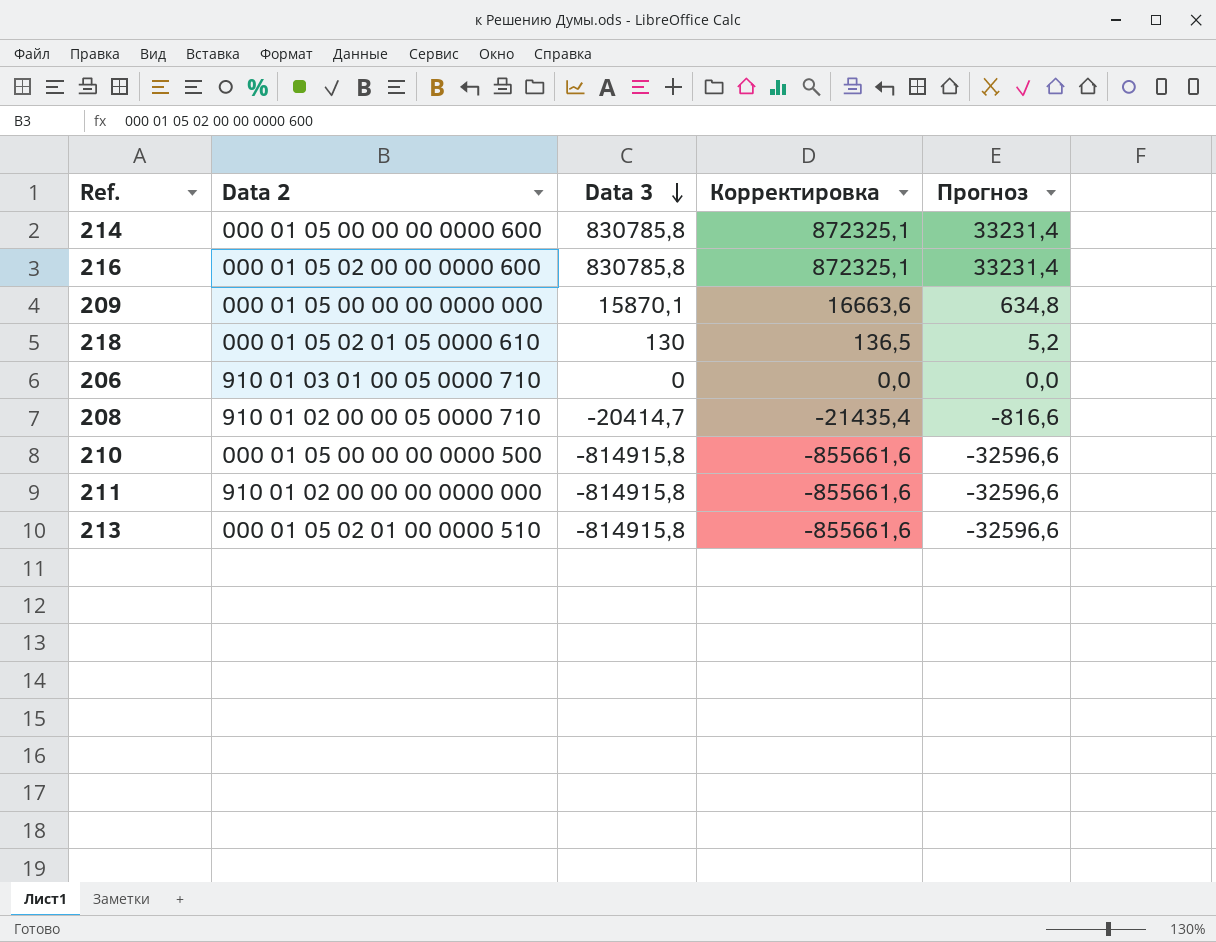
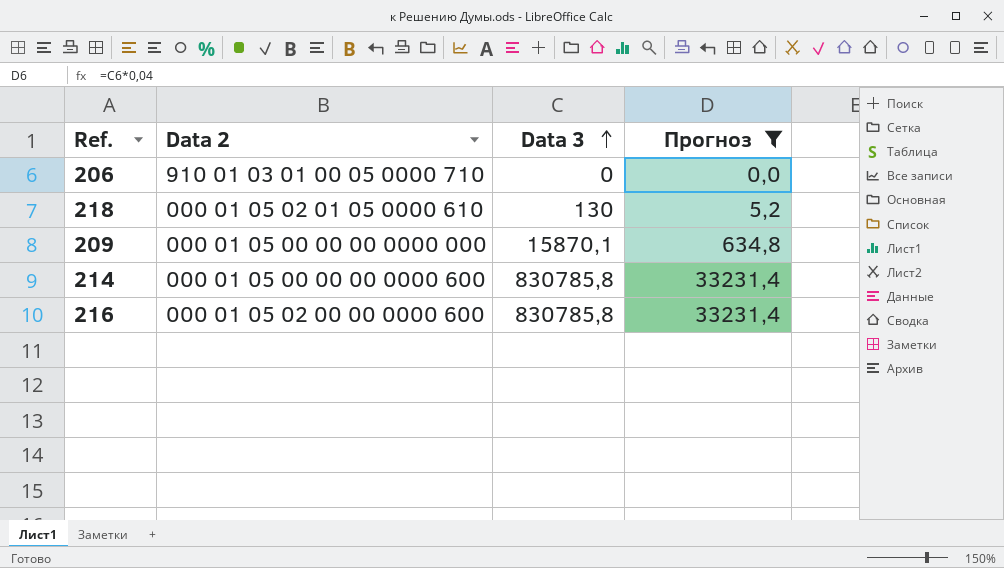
filter: none -> Прогноз >= 0,0
row order: Data 3 descending -> Data 3 ascending
column Корректировка | formula: [Data 3] * 1,05 -> none

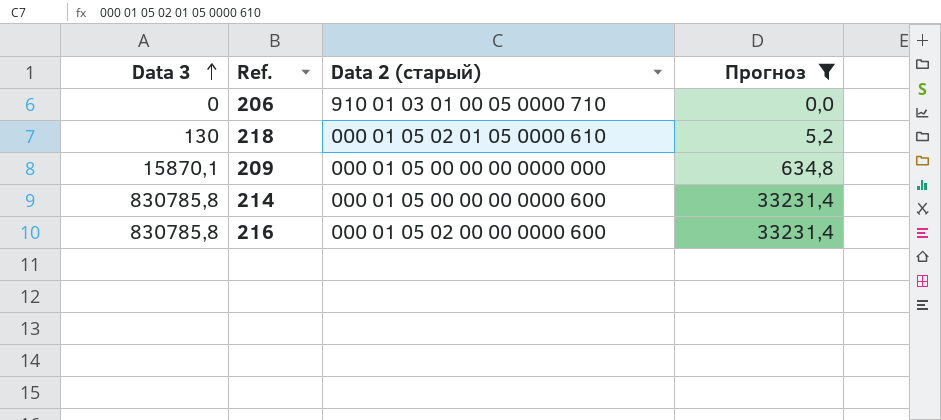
column Data 3 | position: 3 -> 1
column name: Data 2 -> Data 2 (старый)

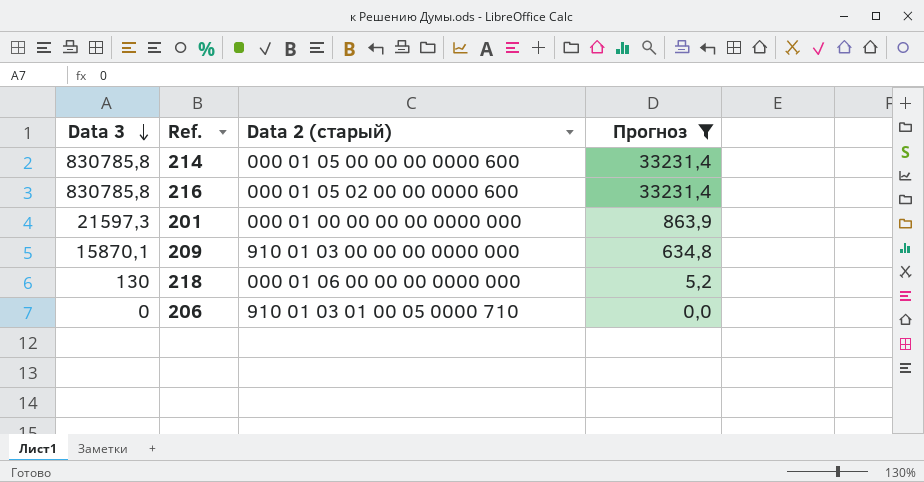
row order: Data 3 ascending -> Data 3 descending
row 201: none -> 21597,3 | 000 01 00 00 00 00 0000 000 | 863,9
209 | Data 2 (старый): 000 01 05 00 00 00 0000 000 -> 910 01 03 00 00 00 0000 000
218 | Data 2 (старый): 000 01 05 02 01 05 0000 610 -> 000 01 06 00 00 00 0000 000

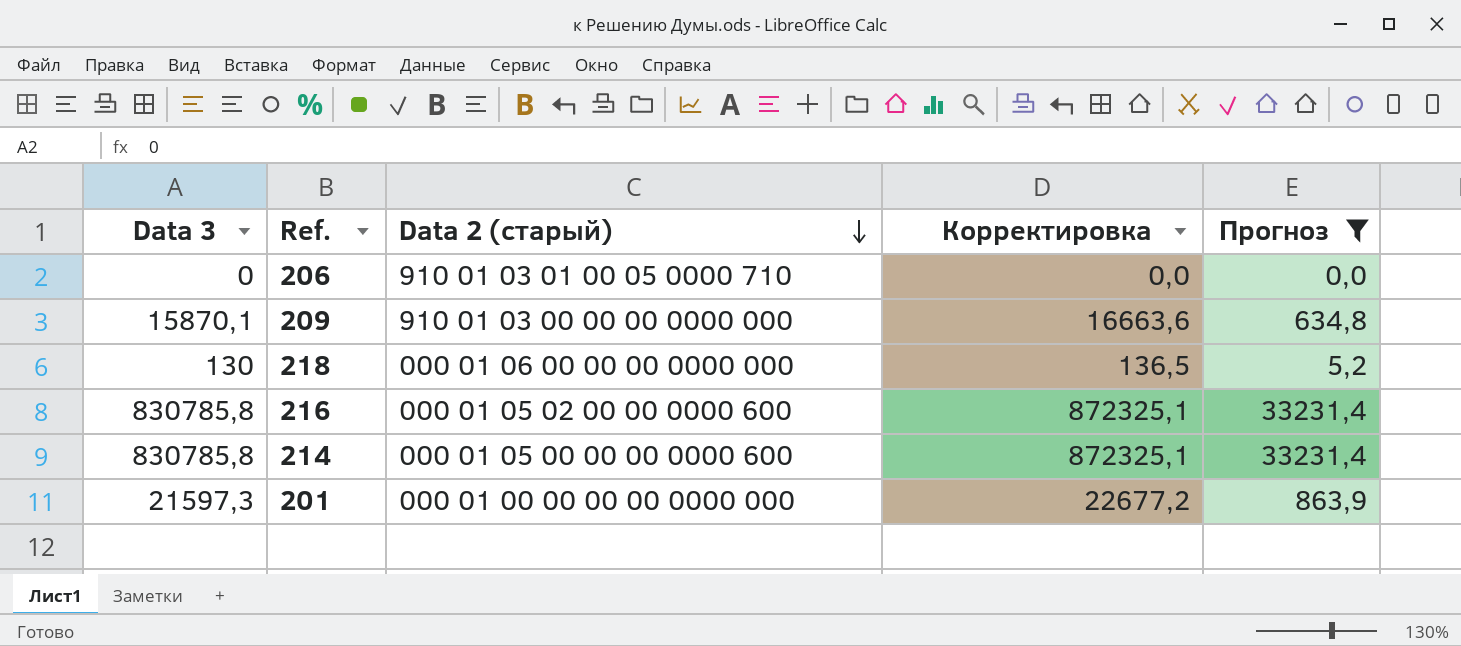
row order: Data 3 descending -> Data 2 (старый) descending
column Корректировка | formula: none -> [Data 3] * 1,05

